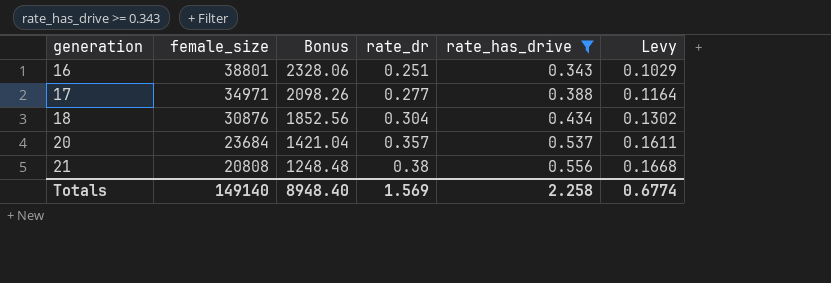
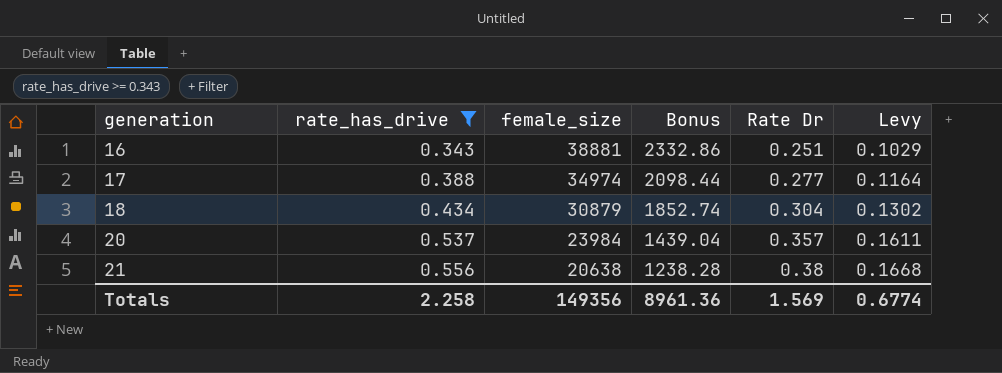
column rate_has_drive | position: 5 -> 2
column name: rate_dr -> Rate Dr
16 | female_size: 38801 -> 38881
16 | Bonus: 2328.06 -> 2332.86
17 | female_size: 34971 -> 34974
17 | Bonus: 2098.26 -> 2098.44
18 | female_size: 30876 -> 30879
18 | Bonus: 1852.56 -> 1852.74
20 | female_size: 23684 -> 23984
20 | Bonus: 1421.04 -> 1439.04
21 | female_size: 20808 -> 20638
21 | Bonus: 1248.48 -> 1238.28
Totals | female_size: 149140 -> 149356
Totals | Bonus: 8948.40 -> 8961.36

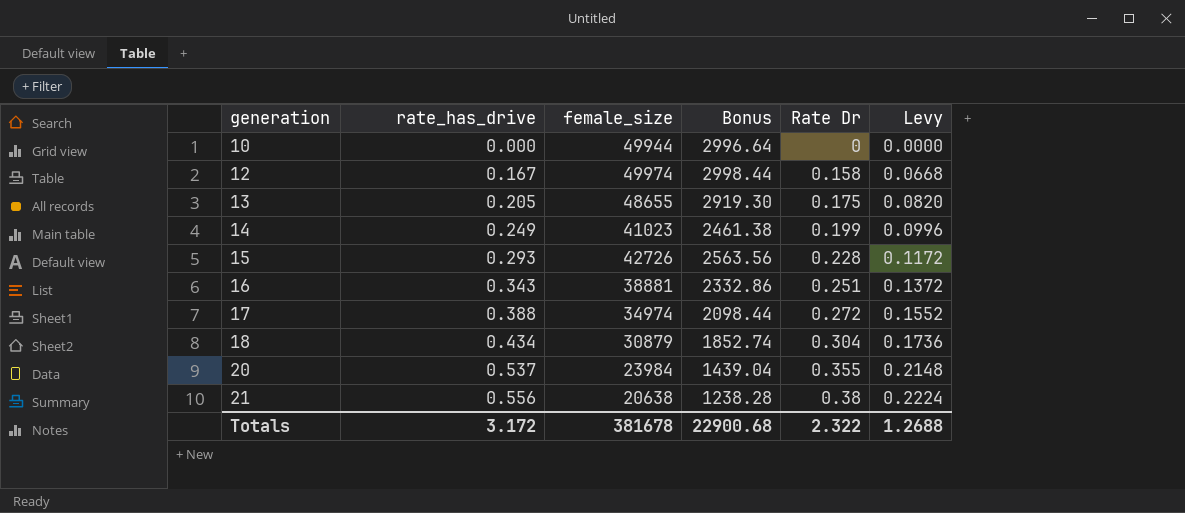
filter: rate_has_drive >= 0.343 -> none
column Levy | formula: [rate_has_drive] * 0.3 -> [rate_has_drive] * 0.4
17 | Rate Dr: 0.277 -> 0.272
20 | Rate Dr: 0.357 -> 0.355
Totals | rate_has_drive: 2.258 -> 3.172
Totals | female_size: 149356 -> 381678
Totals | Bonus: 8961.36 -> 22900.68
Totals | Rate Dr: 1.569 -> 2.322
Totals | Levy: 0.6774 -> 1.2688

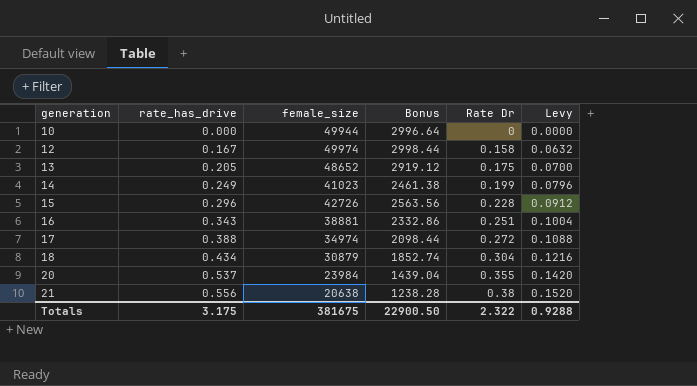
column Levy | formula: [rate_has_drive] * 0.4 -> [Rate Dr] * 0.4
13 | female_size: 48655 -> 48652
13 | Bonus: 2919.30 -> 2919.12
15 | rate_has_drive: 0.293 -> 0.296
Totals | rate_has_drive: 3.172 -> 3.175
Totals | female_size: 381678 -> 381675
Totals | Bonus: 22900.68 -> 22900.50
Totals | Levy: 1.2688 -> 0.9288

